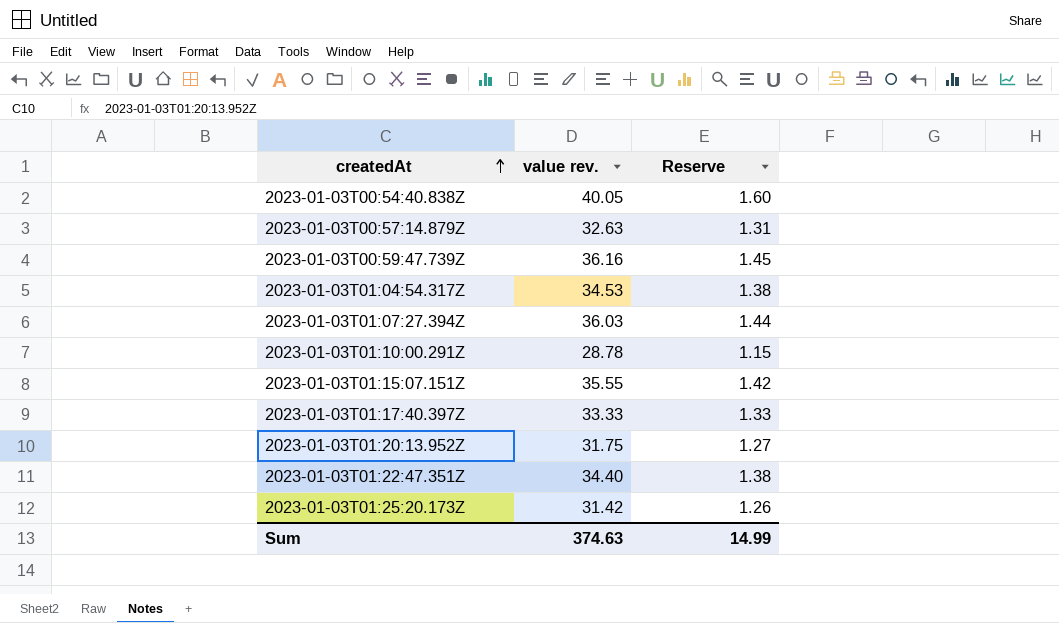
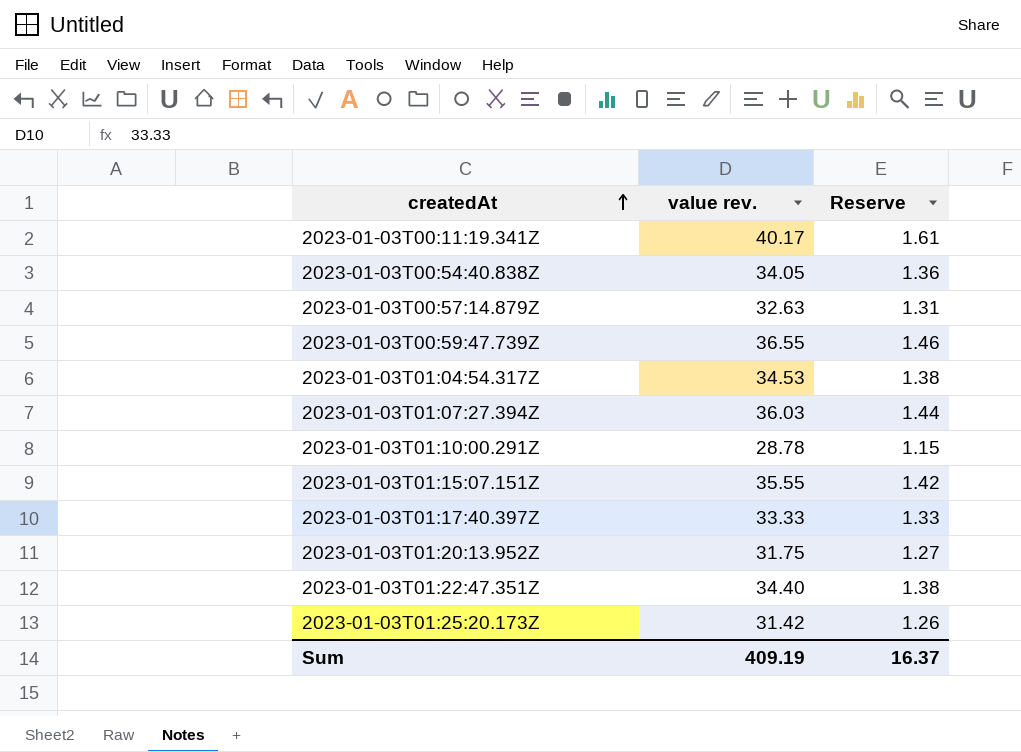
row 2023-01-03T00:11:19.341Z: none -> 40.17 | 1.61
2023-01-03T00:54:40.838Z | value rev.: 40.05 -> 34.05
2023-01-03T00:54:40.838Z | Reserve: 1.60 -> 1.36
2023-01-03T00:59:47.739Z | value rev.: 36.16 -> 36.55
2023-01-03T00:59:47.739Z | Reserve: 1.45 -> 1.46
Sum | value rev.: 374.63 -> 409.19
Sum | Reserve: 14.99 -> 16.37

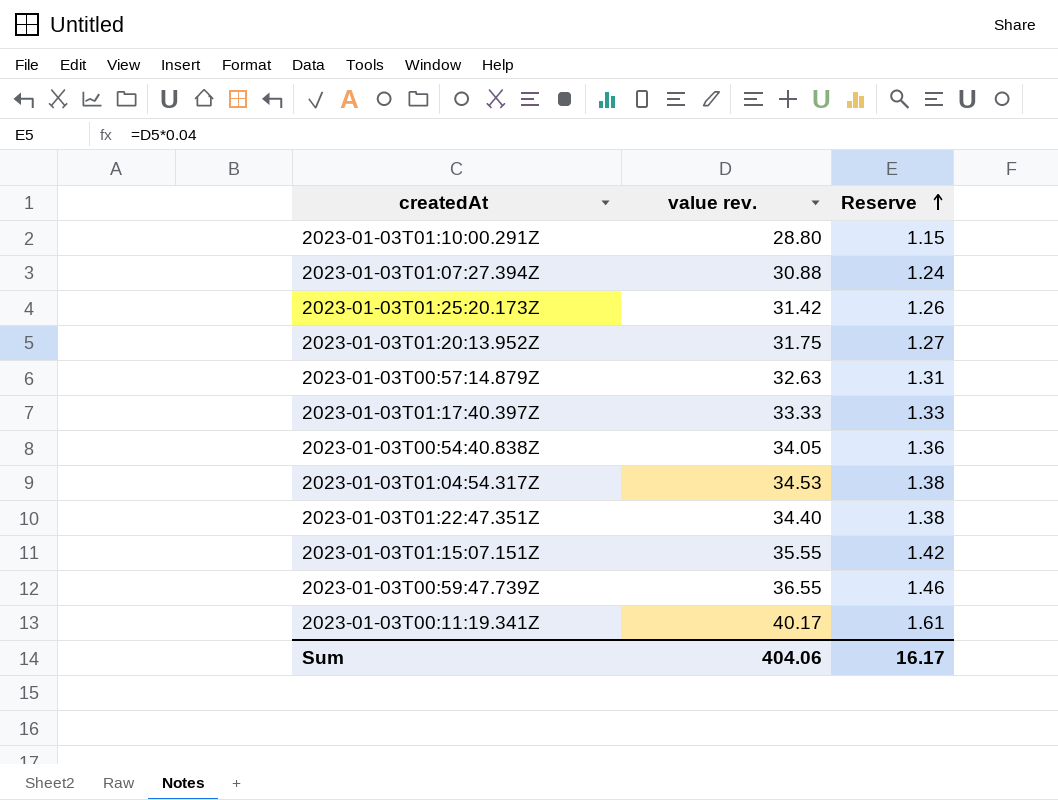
row order: createdAt ascending -> Reserve ascending
2023-01-03T01:10:00.291Z | value rev.: 28.78 -> 28.80
2023-01-03T01:07:27.394Z | value rev.: 36.03 -> 30.88
2023-01-03T01:07:27.394Z | Reserve: 1.44 -> 1.24
Sum | value rev.: 409.19 -> 404.06
Sum | Reserve: 16.37 -> 16.17

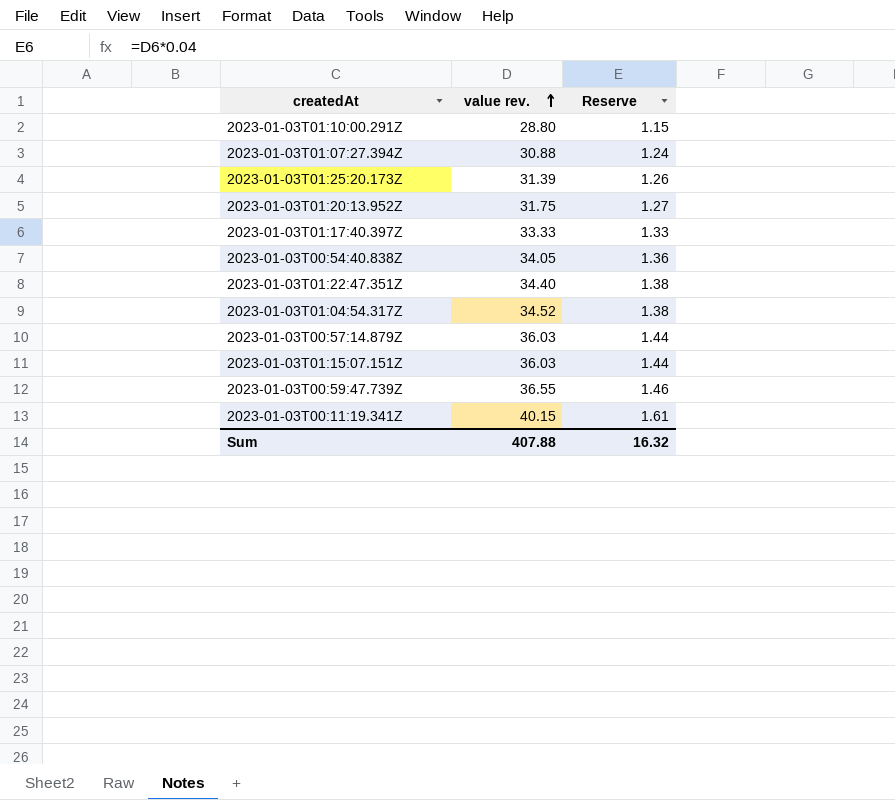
row order: Reserve ascending -> value rev. ascending
2023-01-03T01:25:20.173Z | value rev.: 31.42 -> 31.39
2023-01-03T01:04:54.317Z | value rev.: 34.53 -> 34.52
2023-01-03T00:57:14.879Z | value rev.: 32.63 -> 36.03
2023-01-03T00:57:14.879Z | Reserve: 1.31 -> 1.44
2023-01-03T01:15:07.151Z | value rev.: 35.55 -> 36.03
2023-01-03T01:15:07.151Z | Reserve: 1.42 -> 1.44
2023-01-03T00:11:19.341Z | value rev.: 40.17 -> 40.15
Sum | value rev.: 404.06 -> 407.88
Sum | Reserve: 16.17 -> 16.32

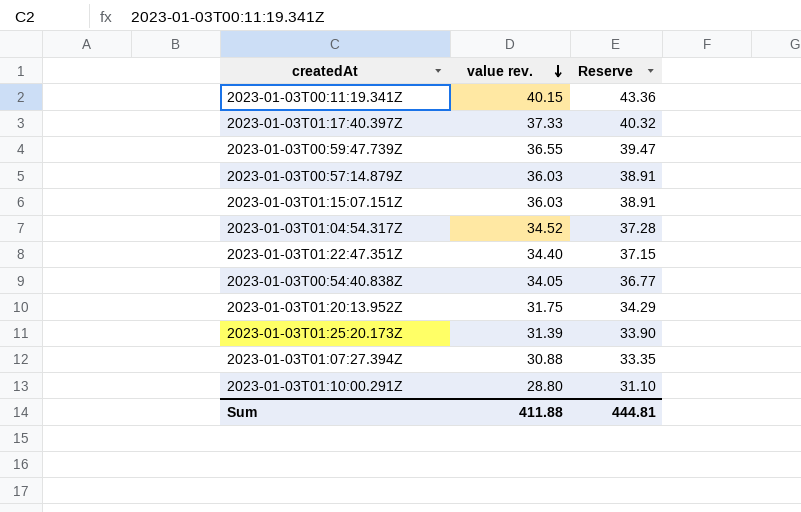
row order: value rev. ascending -> value rev. descending
column Reserve | formula: [value rev.] * 0.04 -> [value rev.] * 1.08
2023-01-03T01:17:40.397Z | value rev.: 33.33 -> 37.33
Sum | value rev.: 407.88 -> 411.88
Sum | Reserve: 16.32 -> 444.81

